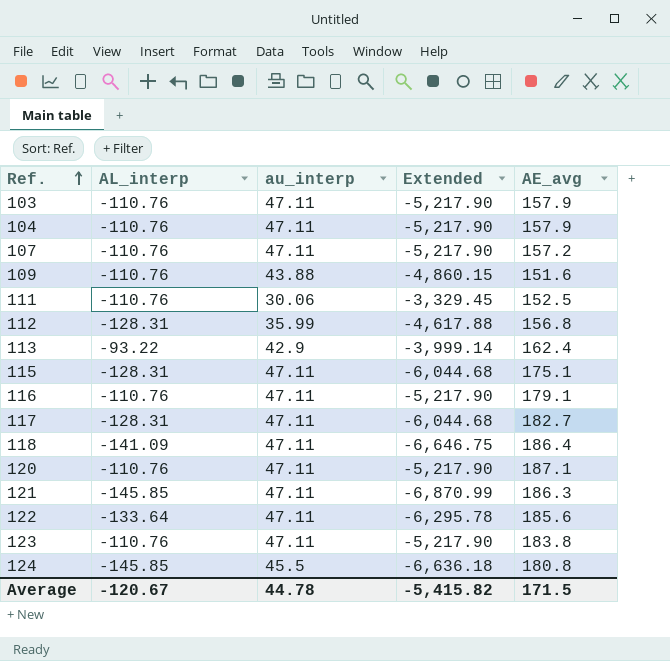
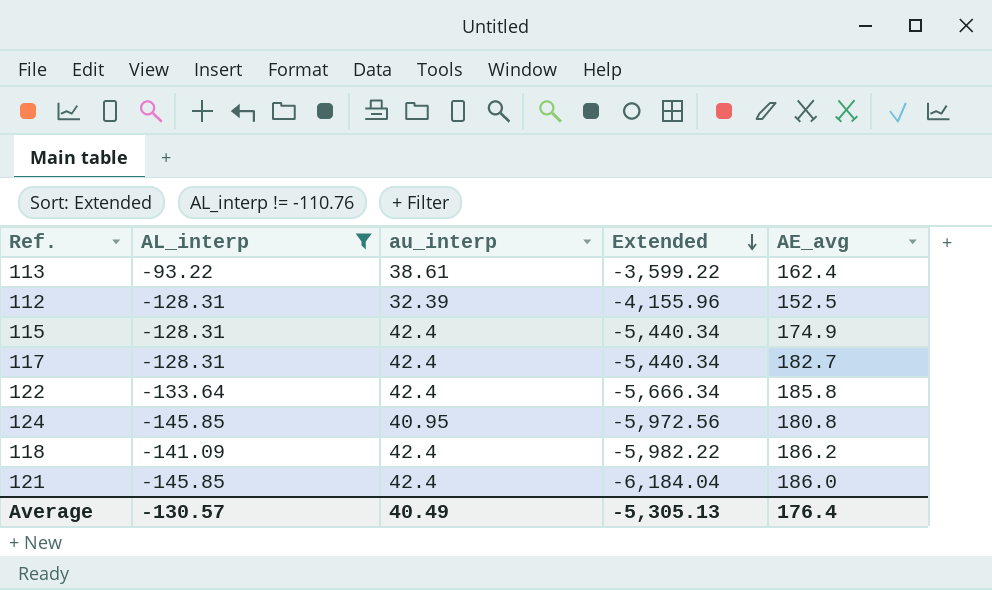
filter: none -> AL_interp != -110.76
row order: Ref. ascending -> Extended descending
113 | au_interp: 42.9 -> 38.61
113 | Extended: -3,999.14 -> -3,599.22
112 | au_interp: 35.99 -> 32.39
112 | Extended: -4,617.88 -> -4,155.96
112 | AE_avg: 156.8 -> 152.5
115 | au_interp: 47.11 -> 42.4
115 | Extended: -6,044.68 -> -5,440.34
115 | AE_avg: 175.1 -> 174.9
117 | au_interp: 47.11 -> 42.4
117 | Extended: -6,044.68 -> -5,440.34
122 | au_interp: 47.11 -> 42.4
122 | Extended: -6,295.78 -> -5,666.34
122 | AE_avg: 185.6 -> 185.8
124 | au_interp: 45.5 -> 40.95
124 | Extended: -6,636.18 -> -5,972.56
118 | au_interp: 47.11 -> 42.4
118 | Extended: -6,646.75 -> -5,982.22
118 | AE_avg: 186.4 -> 186.2
121 | au_interp: 47.11 -> 42.4
121 | Extended: -6,870.99 -> -6,184.04
121 | AE_avg: 186.3 -> 186.0
Average | AL_interp: -120.67 -> -130.57
Average | au_interp: 44.78 -> 40.49
Average | Extended: -5,415.82 -> -5,305.13
Average | AE_avg: 171.5 -> 176.4

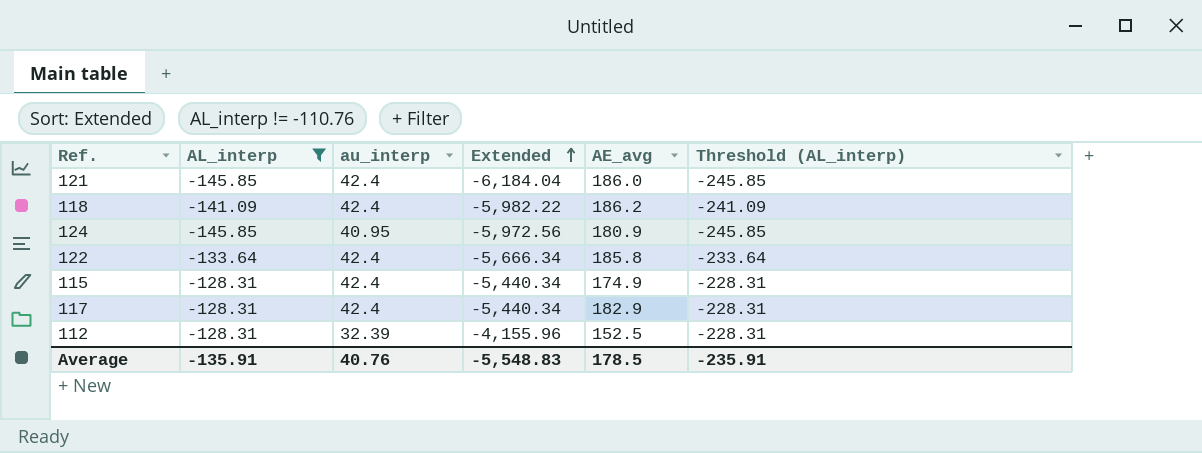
row order: Extended descending -> Extended ascending
column Threshold (AL_interp) | formula: none -> [AL_interp] - 100
row 113: -93.22 | 38.61 | -3,599.22 | 162.4 -> none
124 | AE_avg: 180.8 -> 180.9
117 | AE_avg: 182.7 -> 182.9
Average | AL_interp: -130.57 -> -135.91
Average | au_interp: 40.49 -> 40.76
Average | Extended: -5,305.13 -> -5,548.83
Average | AE_avg: 176.4 -> 178.5

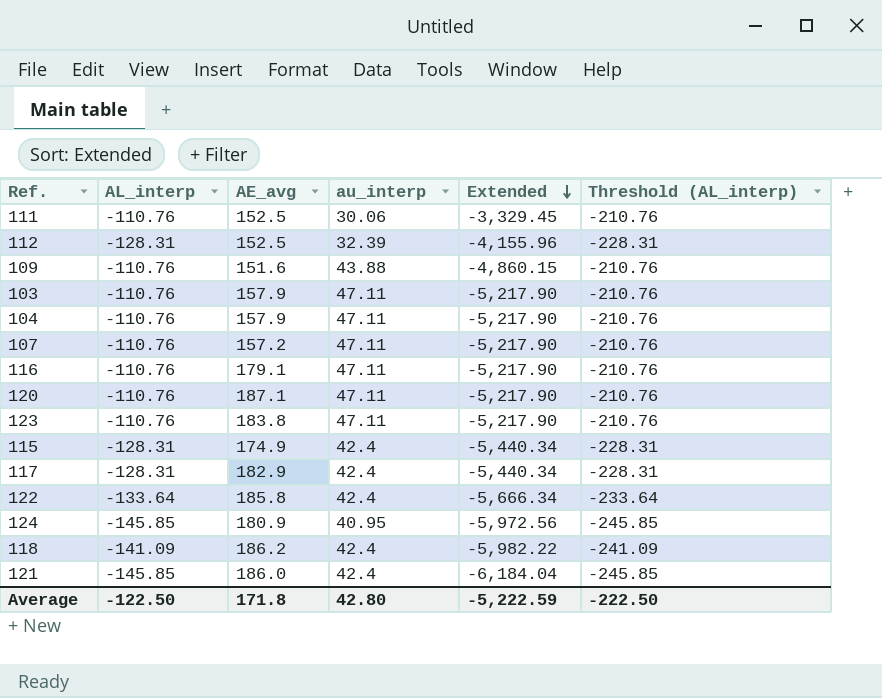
filter: AL_interp != -110.76 -> none
row order: Extended ascending -> Extended descending
column AE_avg | position: 5 -> 3
Average | AL_interp: -135.91 -> -122.50
Average | AE_avg: 178.5 -> 171.8
Average | au_interp: 40.76 -> 42.80
Average | Extended: -5,548.83 -> -5,222.59
Average | Threshold (AL_interp): -235.91 -> -222.50

